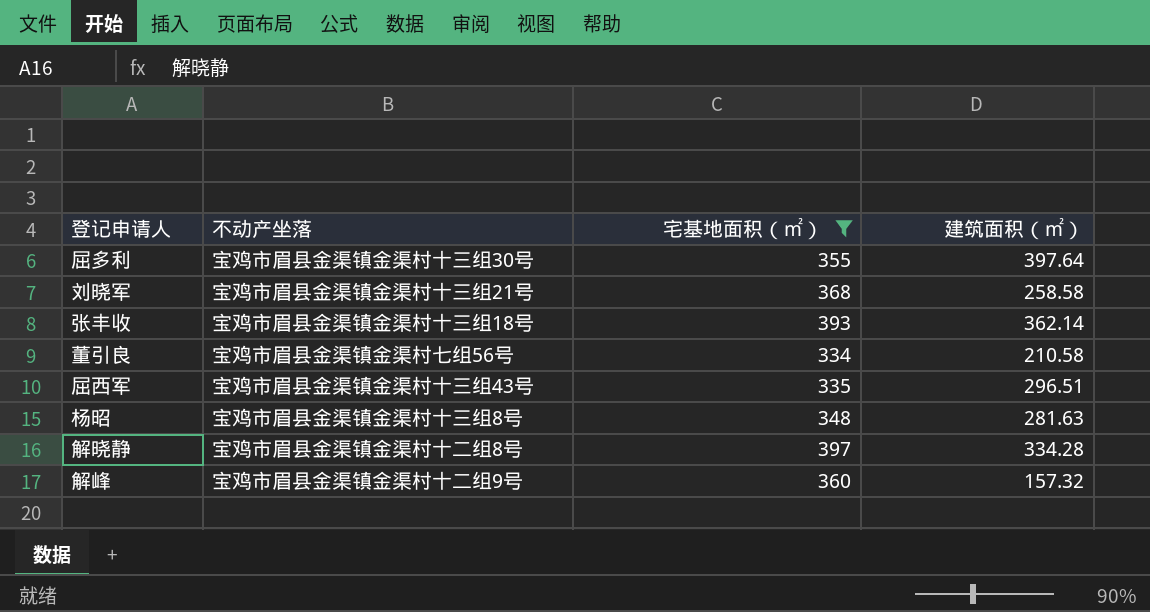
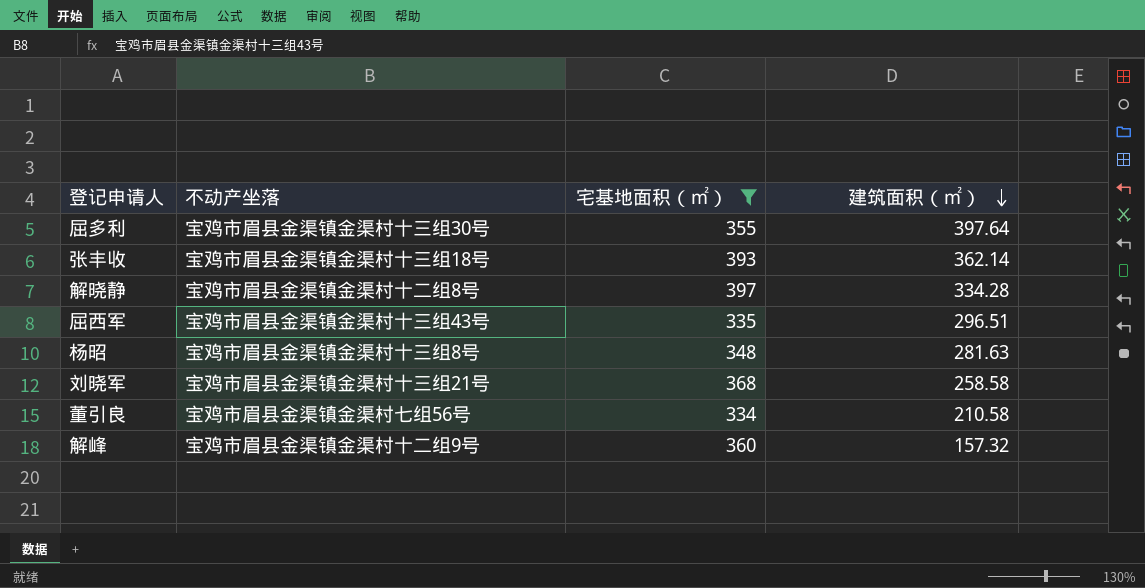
row order: none -> 建筑面积（㎡） descending

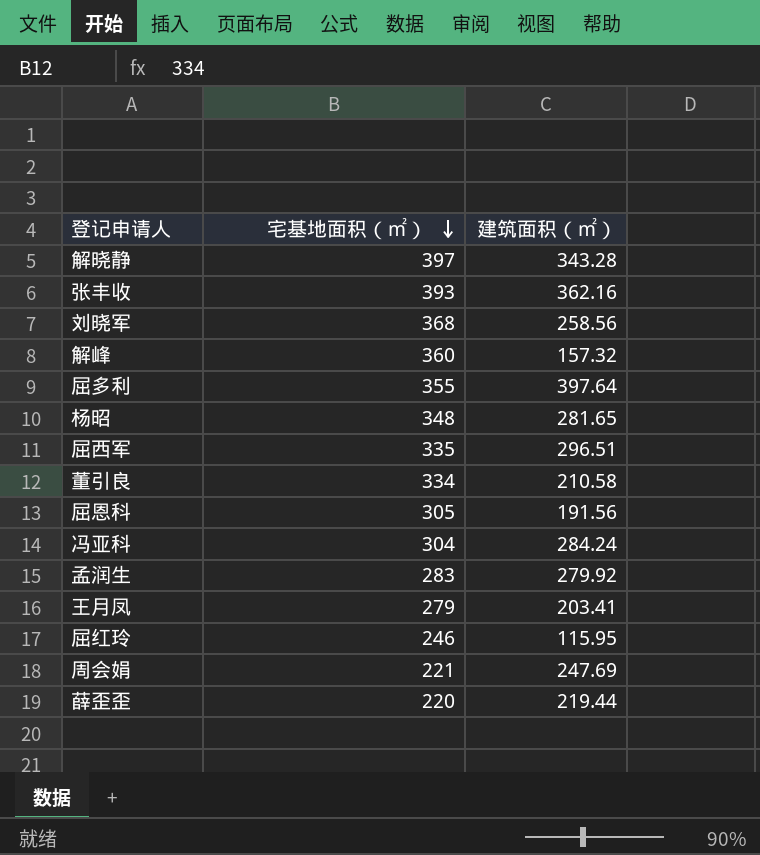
filter: 宅基地面积（㎡） >= 334 -> none
row order: 建筑面积（㎡） descending -> 宅基地面积（㎡） descending
column 不动产坐落 | position: 2 -> none
解晓静 | 建筑面积（㎡）: 334.28 -> 343.28
张丰收 | 建筑面积（㎡）: 362.14 -> 362.16
刘晓军 | 建筑面积（㎡）: 258.58 -> 258.56
杨昭 | 建筑面积（㎡）: 281.63 -> 281.65

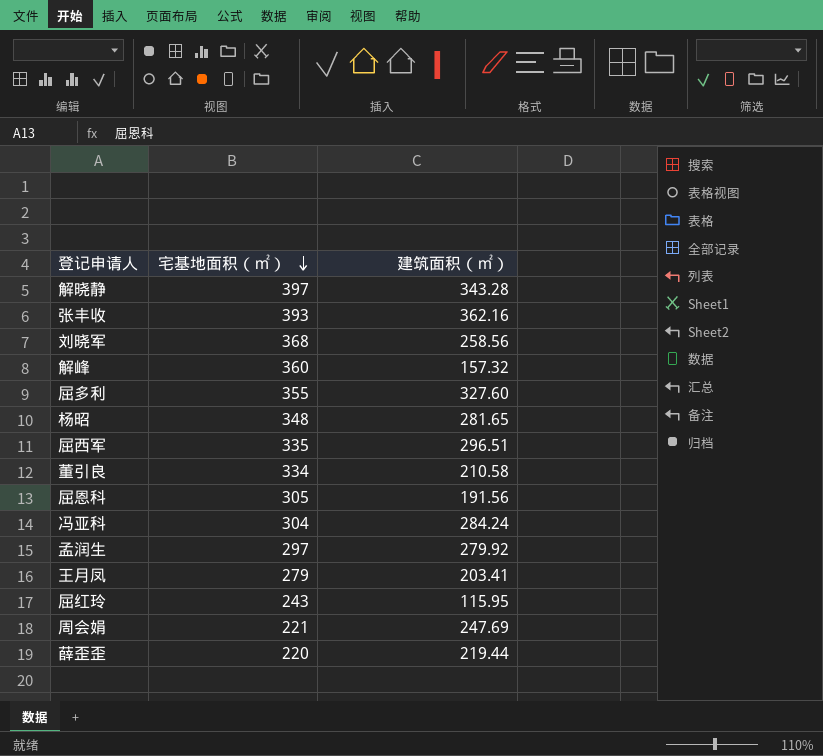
屈多利 | 建筑面积（㎡）: 397.64 -> 327.60
孟润生 | 宅基地面积（㎡）: 283 -> 297
屈红玲 | 宅基地面积（㎡）: 246 -> 243

